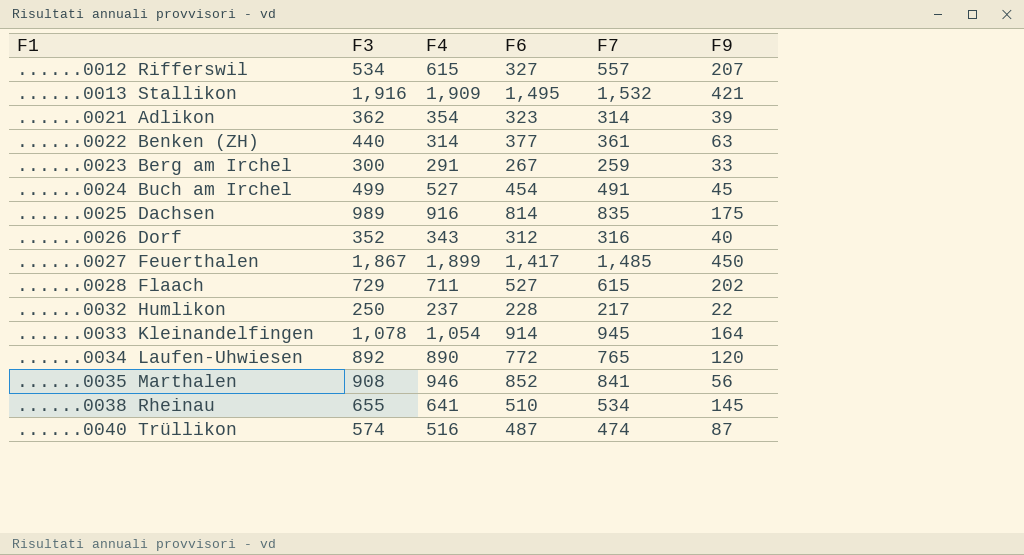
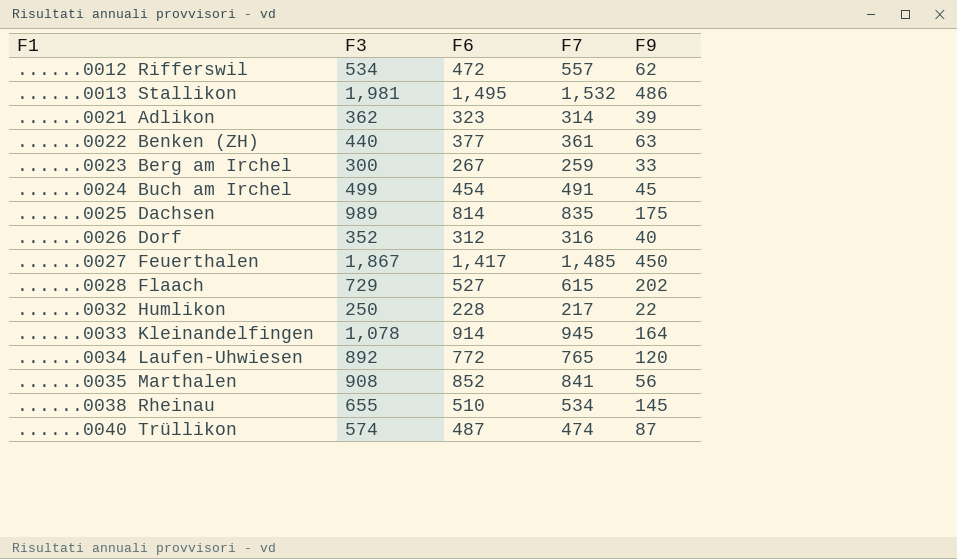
column F4 | position: 3 -> none
......0012 Rifferswil | F6: 327 -> 472
......0012 Rifferswil | F9: 207 -> 62
......0013 Stallikon | F3: 1,916 -> 1,981
......0013 Stallikon | F9: 421 -> 486

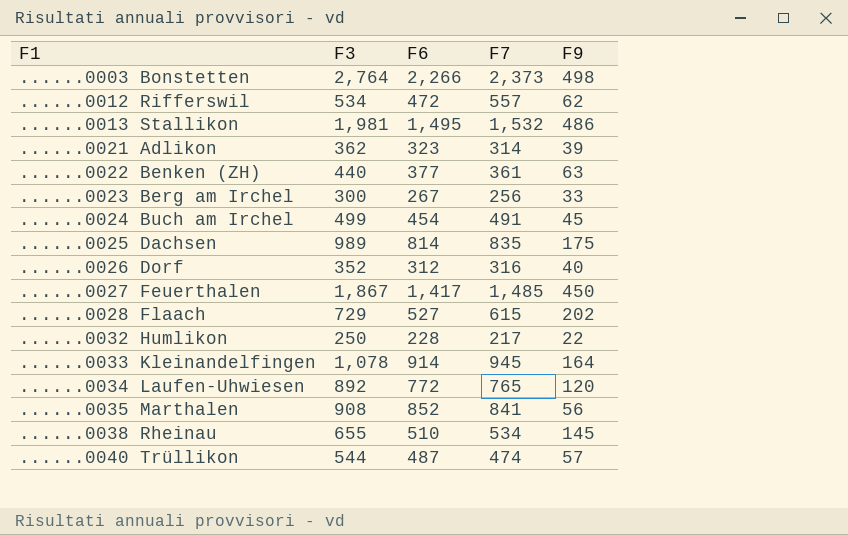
row ......0003 Bonstetten: none -> 2,764 | 2,266 | 2,373 | 498
......0023 Berg am Irchel | F7: 259 -> 256
......0040 Trüllikon | F3: 574 -> 544
......0040 Trüllikon | F9: 87 -> 57

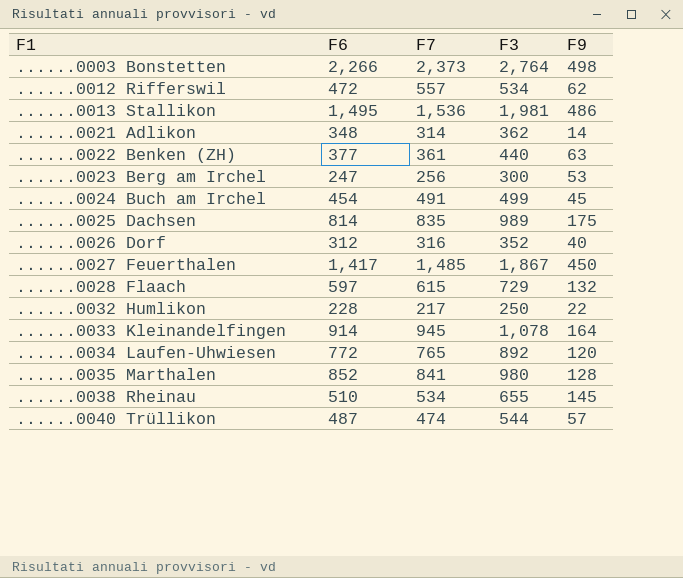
column F3 | position: 2 -> 4
......0013 Stallikon | F7: 1,532 -> 1,536
......0021 Adlikon | F6: 323 -> 348
......0021 Adlikon | F9: 39 -> 14
......0023 Berg am Irchel | F6: 267 -> 247
......0023 Berg am Irchel | F9: 33 -> 53
......0028 Flaach | F6: 527 -> 597
......0028 Flaach | F9: 202 -> 132
......0035 Marthalen | F3: 908 -> 980
......0035 Marthalen | F9: 56 -> 128

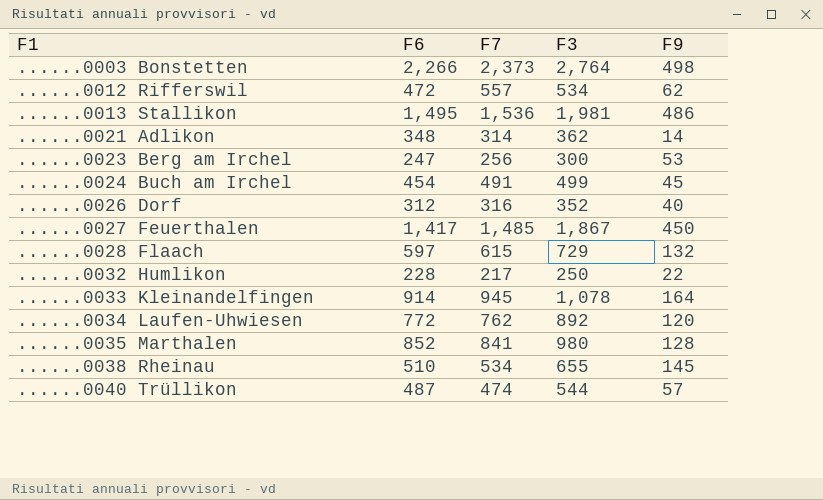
row ......0022 Benken (ZH): 377 | 361 | 440 | 63 -> none
row ......0025 Dachsen: 814 | 835 | 989 | 175 -> none
......0034 Laufen-Uhwiesen | F7: 765 -> 762

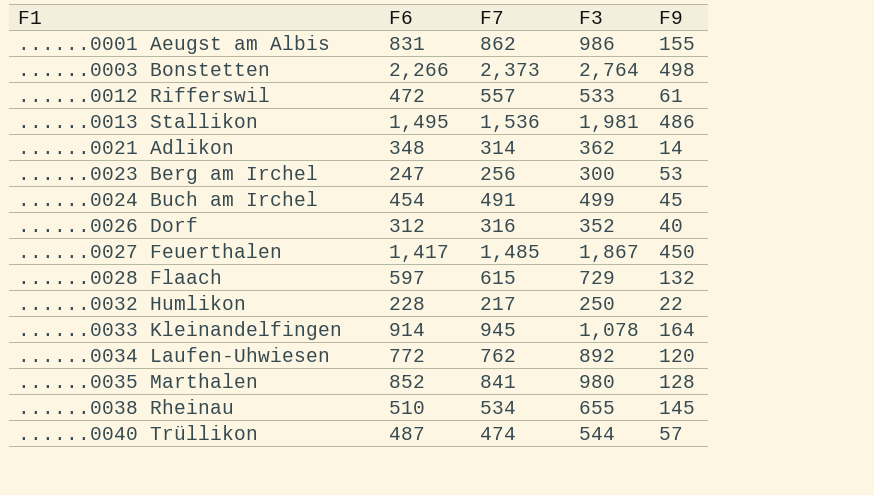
row ......0001 Aeugst am Albis: none -> 831 | 862 | 986 | 155
......0012 Rifferswil | F3: 534 -> 533
......0012 Rifferswil | F9: 62 -> 61

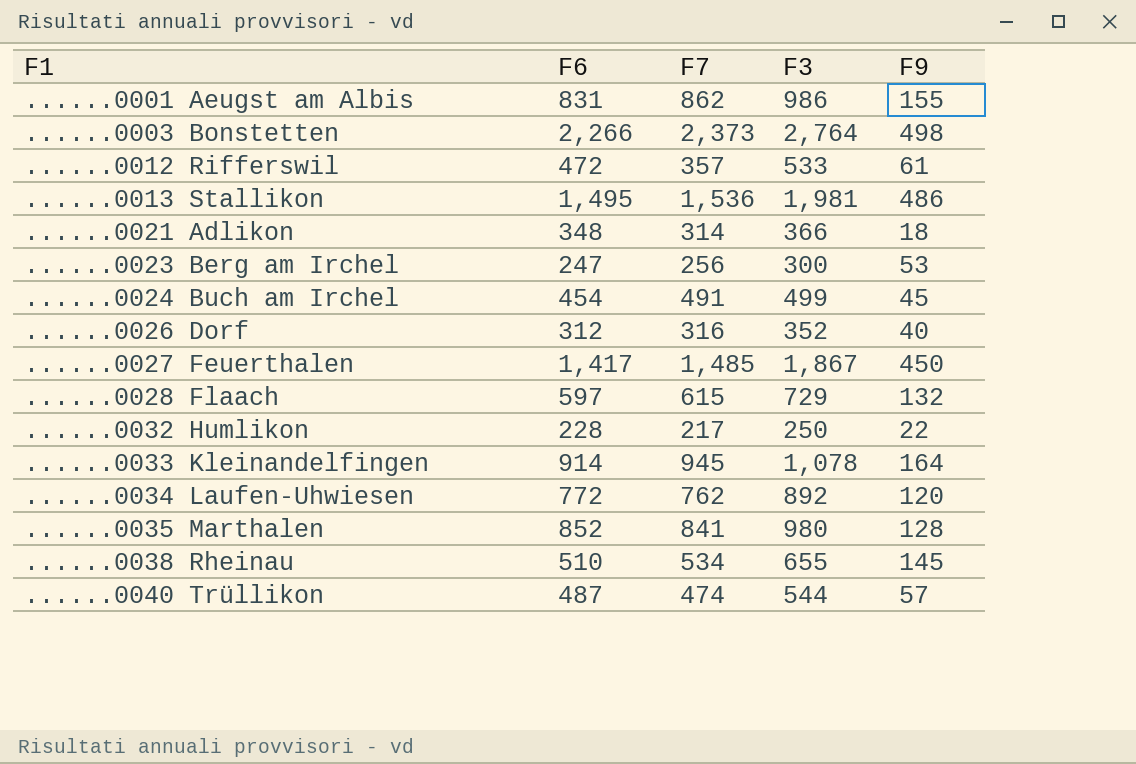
......0012 Rifferswil | F7: 557 -> 357
......0021 Adlikon | F3: 362 -> 366
......0021 Adlikon | F9: 14 -> 18

